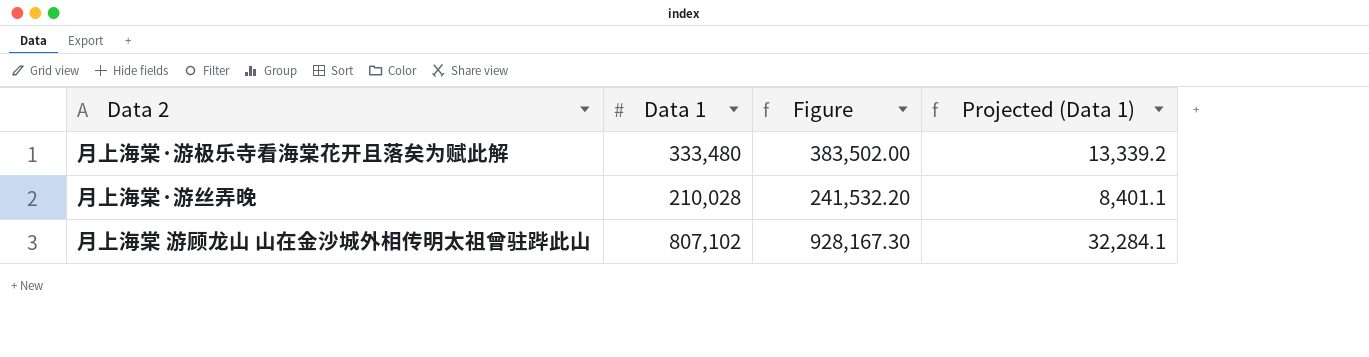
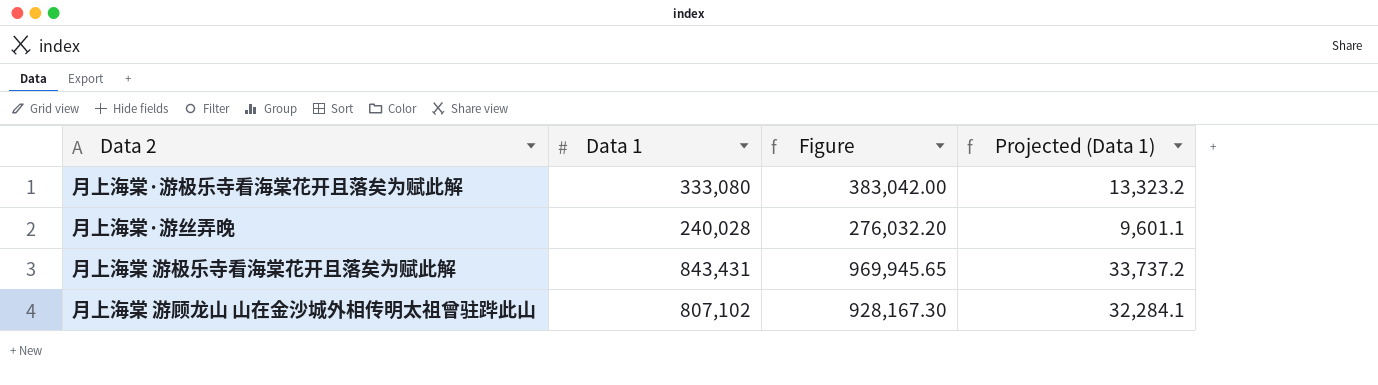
月上海棠·游极乐寺看海棠花开且落矣为赋此解 | Data 1: 333,480 -> 333,080
月上海棠·游极乐寺看海棠花开且落矣为赋此解 | Figure: 383,502.00 -> 383,042.00
月上海棠·游极乐寺看海棠花开且落矣为赋此解 | Projected (Data 1): 13,339.2 -> 13,323.2
月上海棠·游丝弄晚 | Data 1: 210,028 -> 240,028
月上海棠·游丝弄晚 | Figure: 241,532.20 -> 276,032.20
月上海棠·游丝弄晚 | Projected (Data 1): 8,401.1 -> 9,601.1
row 月上海棠 游极乐寺看海棠花开且落矣为赋此解: none -> 843,431 | 969,945.65 | 33,737.2

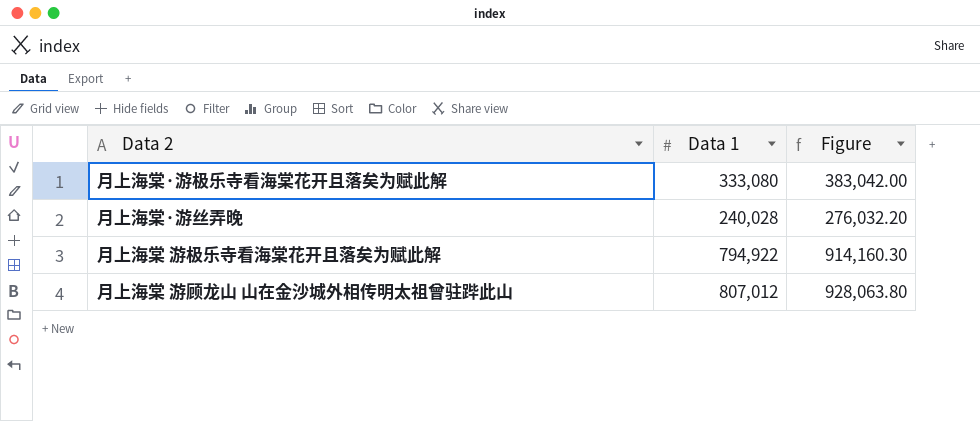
column Projected (Data 1) | formula: [Data 1] * 0.04 -> none
月上海棠 游极乐寺看海棠花开且落矣为赋此解 | Data 1: 843,431 -> 794,922
月上海棠 游极乐寺看海棠花开且落矣为赋此解 | Figure: 969,945.65 -> 914,160.30
月上海棠 游顾龙山 山在金沙城外相传明太祖曾驻跸此山 | Data 1: 807,102 -> 807,012
月上海棠 游顾龙山 山在金沙城外相传明太祖曾驻跸此山 | Figure: 928,167.30 -> 928,063.80

